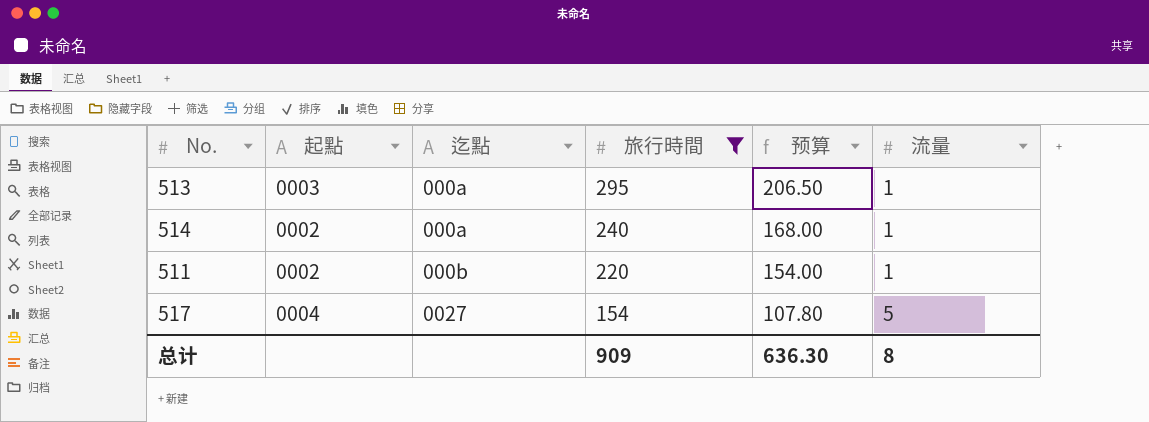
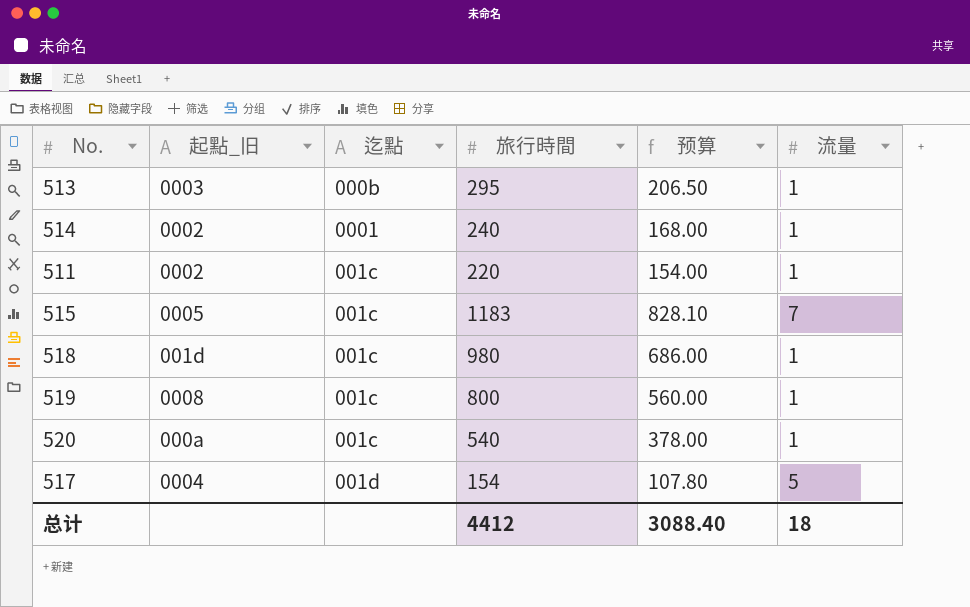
filter: 旅行時間 <= 295 -> none
column name: 起點 -> 起點_旧
513 | 迄點: 000a -> 000b
514 | 迄點: 000a -> 0001
511 | 迄點: 000b -> 001c
517 | 迄點: 0027 -> 001d
总计 | 旅行時間: 909 -> 4412
总计 | 预算: 636.30 -> 3088.40
总计 | 流量: 8 -> 18

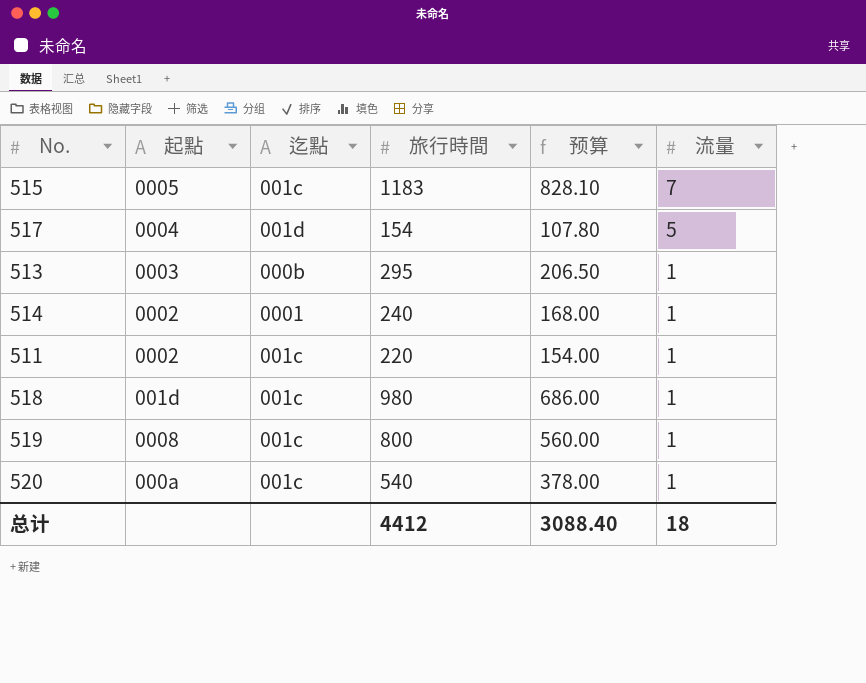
row order: 迄點 ascending -> 流量 descending
column name: 起點_旧 -> 起點

